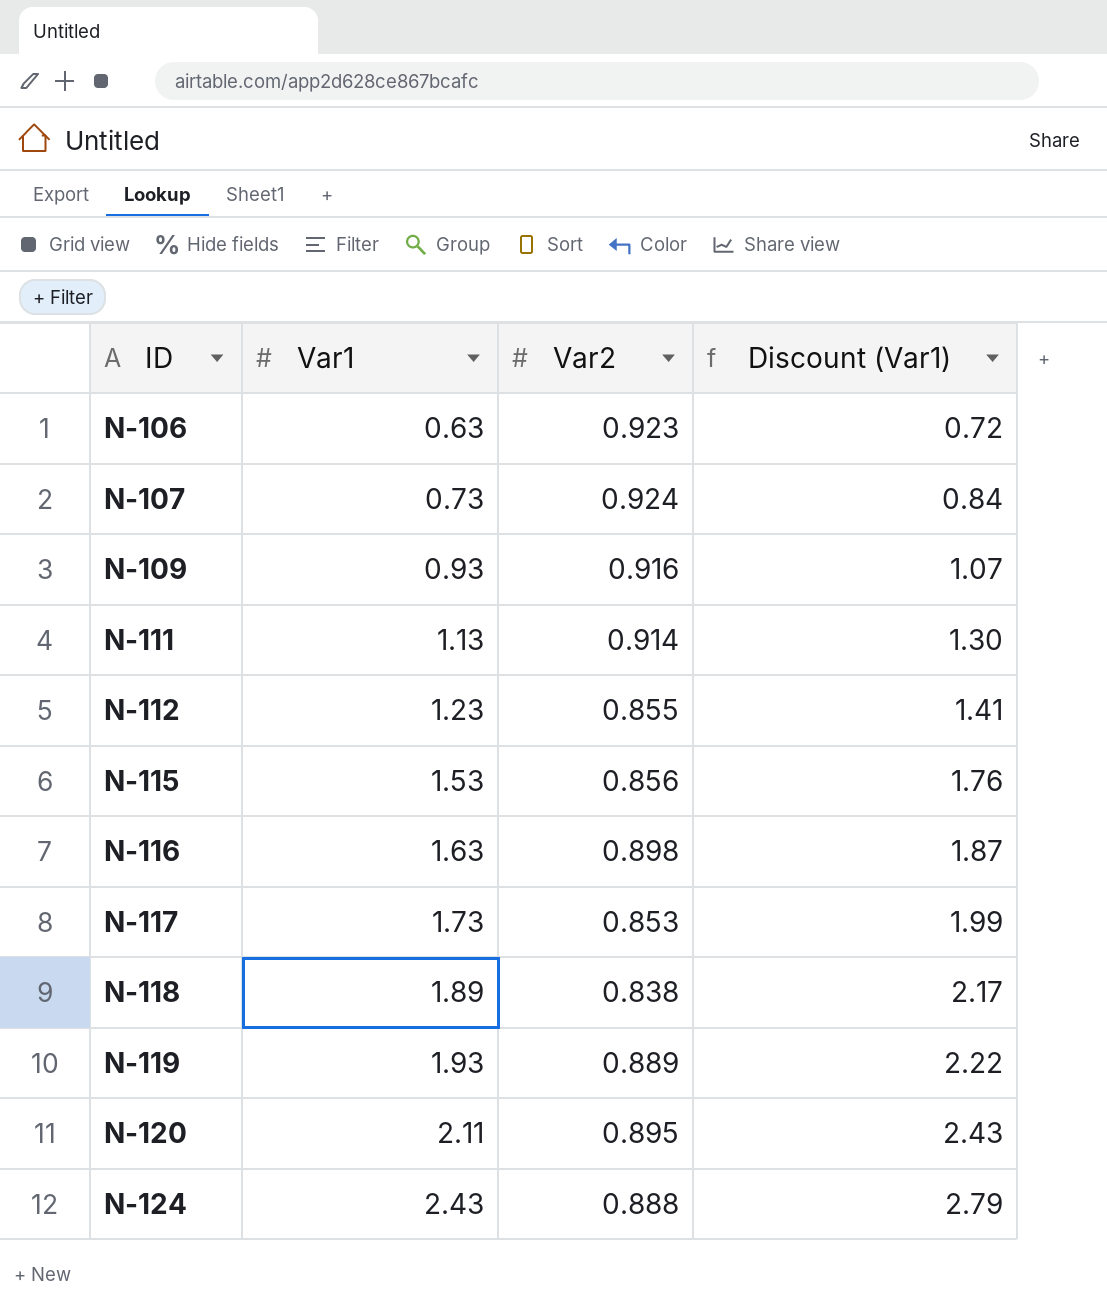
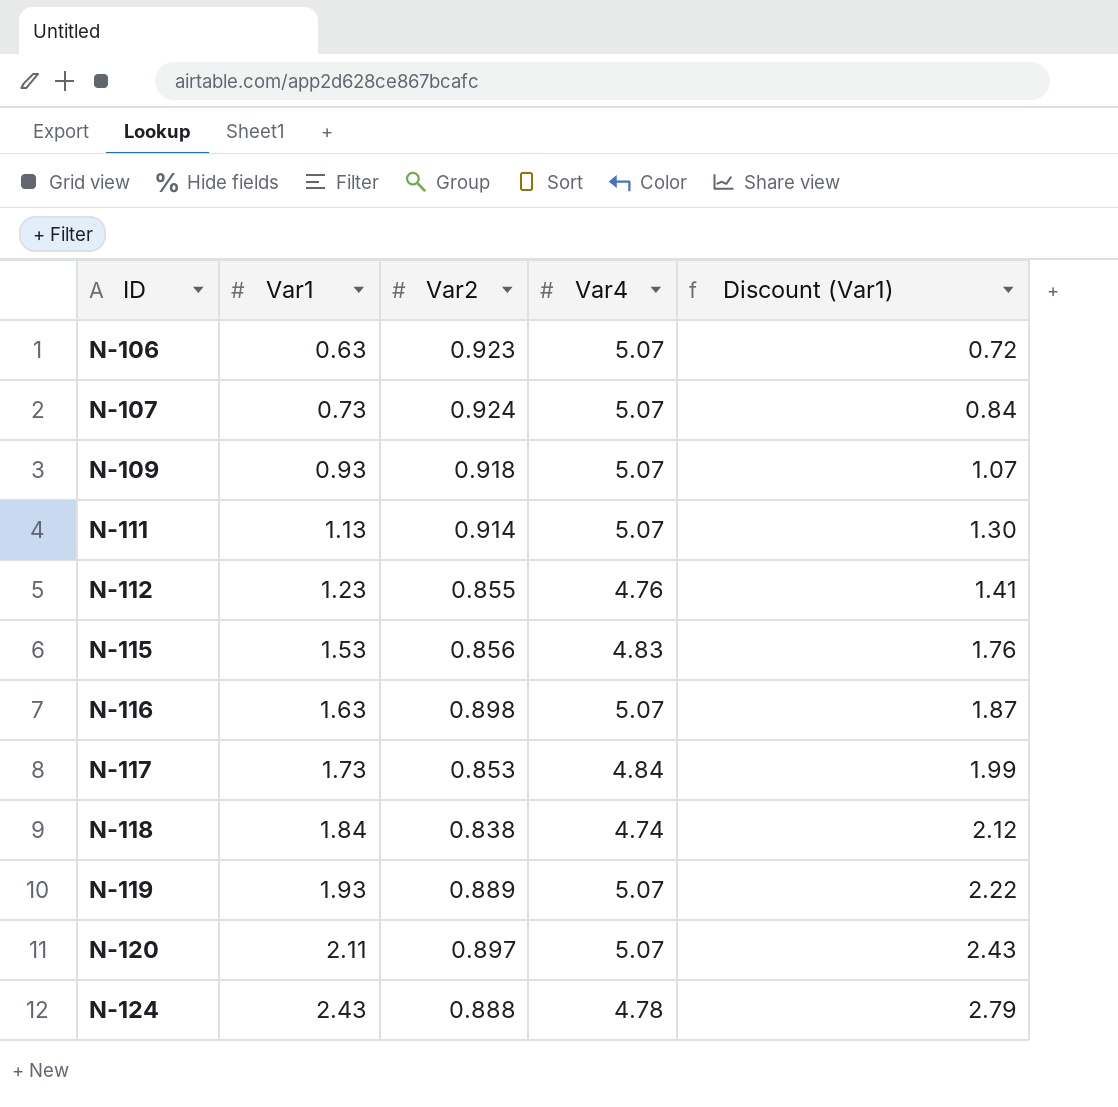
column Var4 | position: none -> 4
N-109 | Var2: 0.916 -> 0.918
N-118 | Var1: 1.89 -> 1.84
N-118 | Discount (Var1): 2.17 -> 2.12
N-120 | Var2: 0.895 -> 0.897

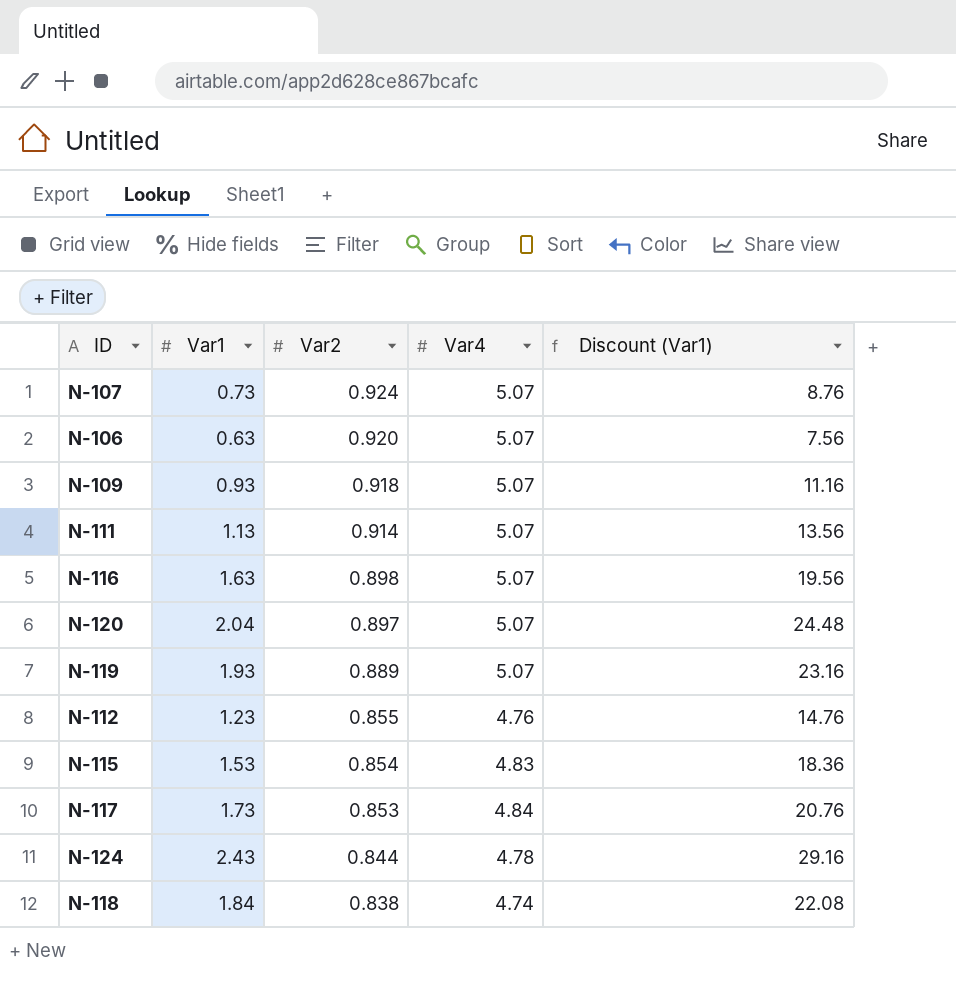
row order: ID ascending -> Var2 descending
column Discount (Var1) | formula: [Var1] * 1.15 -> [Var1] * 12
N-106 | Var2: 0.923 -> 0.920
N-120 | Var1: 2.11 -> 2.04
N-115 | Var2: 0.856 -> 0.854
N-124 | Var2: 0.888 -> 0.844

